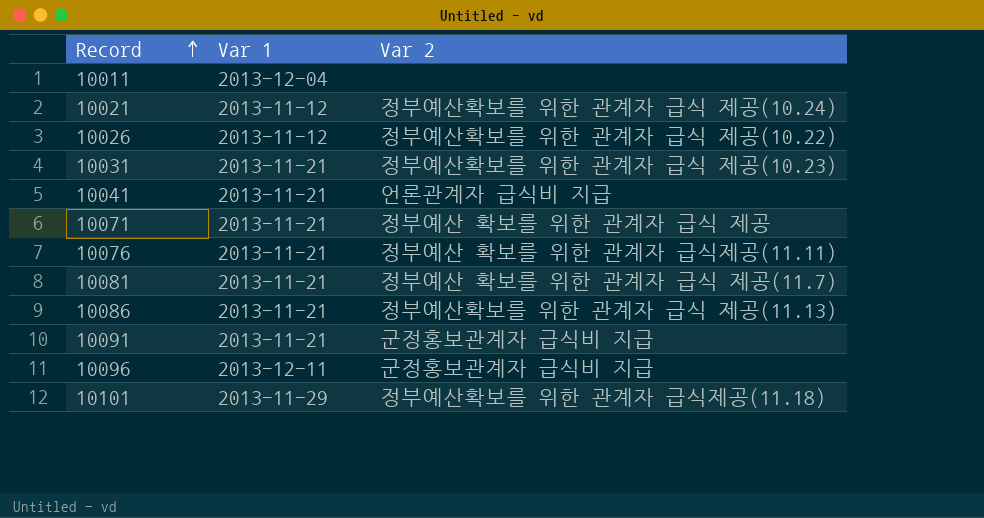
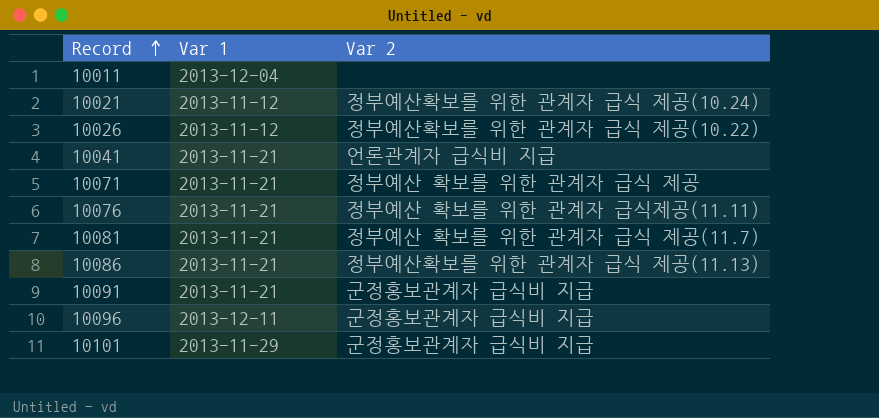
row 10031: 2013-11-21 | 정부예산확보를 위한 관계자 급식 제공(10.23) -> none
10101 | Var 2: 정부예산확보를 위한 관계자 급식제공(11.18) -> 군정홍보관계자 급식비 지급

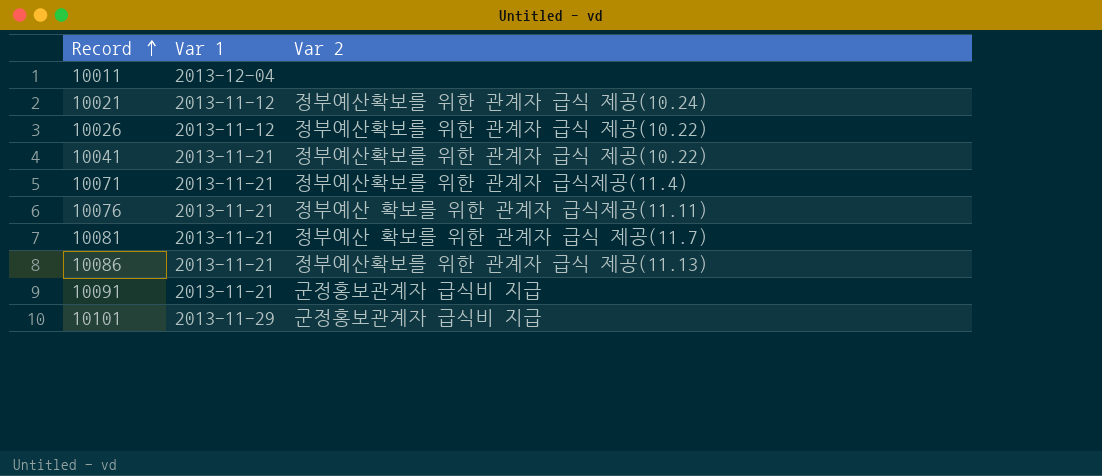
row 10096: 2013-12-11 | 군정홍보관계자 급식비 지급 -> none
10041 | Var 2: 언론관계자 급식비 지급 -> 정부예산확보를 위한 관계자 급식 제공(10.22)
10071 | Var 2: 정부예산 확보를 위한 관계자 급식 제공 -> 정부예산확보를 위한 관계자 급식제공(11.4)

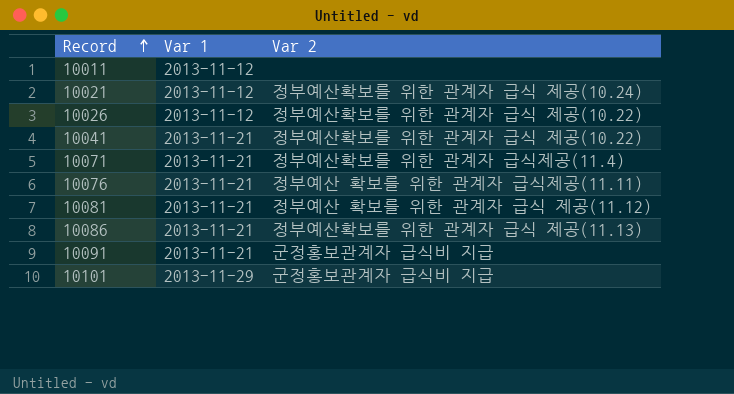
10011 | Var 1: 2013-12-04 -> 2013-11-12
10081 | Var 2: 정부예산 확보를 위한 관계자 급식 제공(11.7) -> 정부예산 확보를 위한 관계자 급식 제공(11.12)

